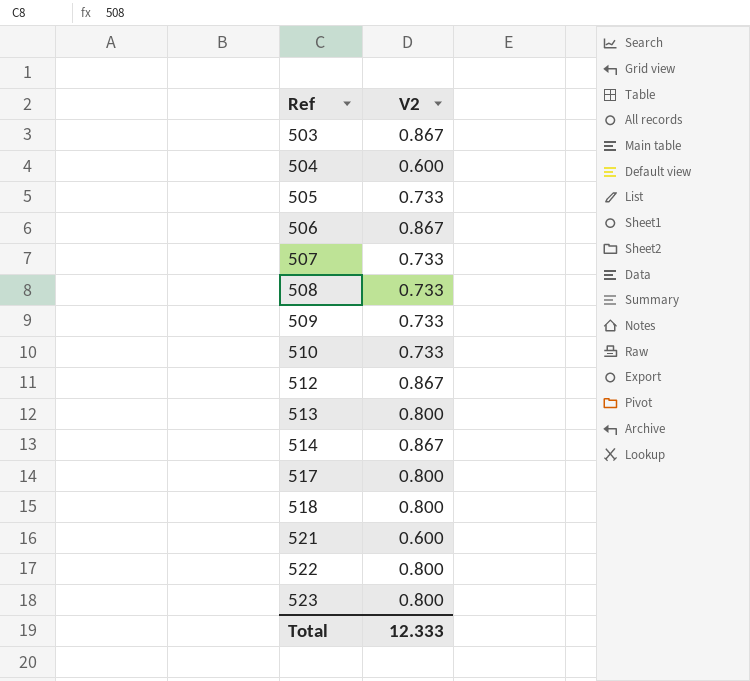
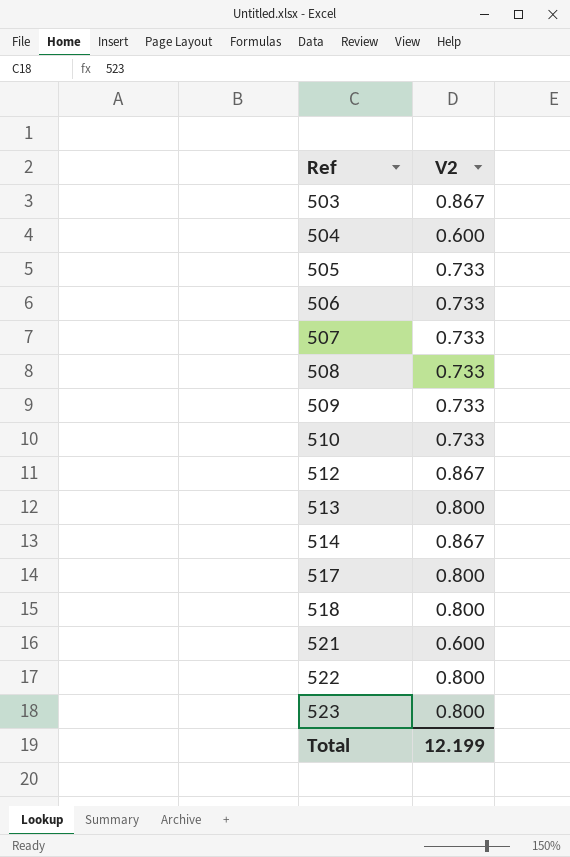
506 | V2: 0.867 -> 0.733
Total | V2: 12.333 -> 12.199

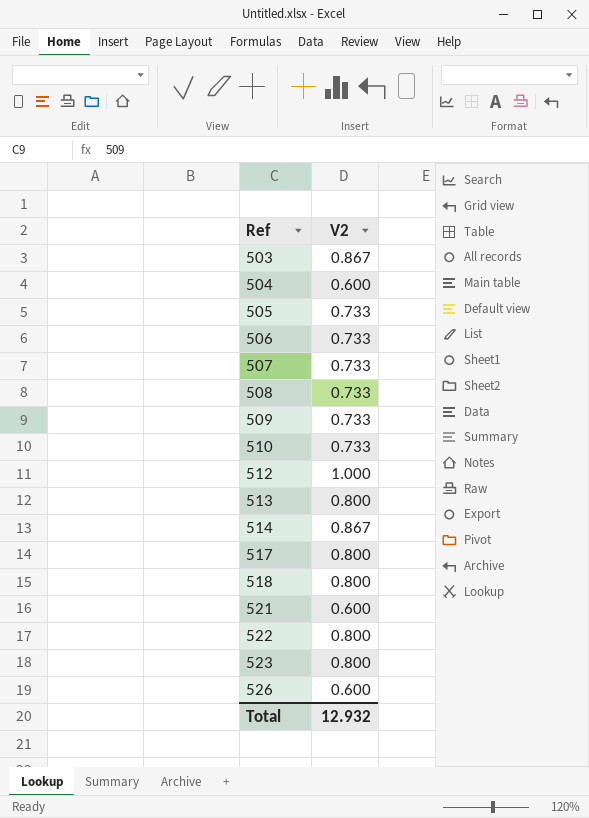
512 | V2: 0.867 -> 1.000
row 526: none -> 0.600
Total | V2: 12.199 -> 12.932

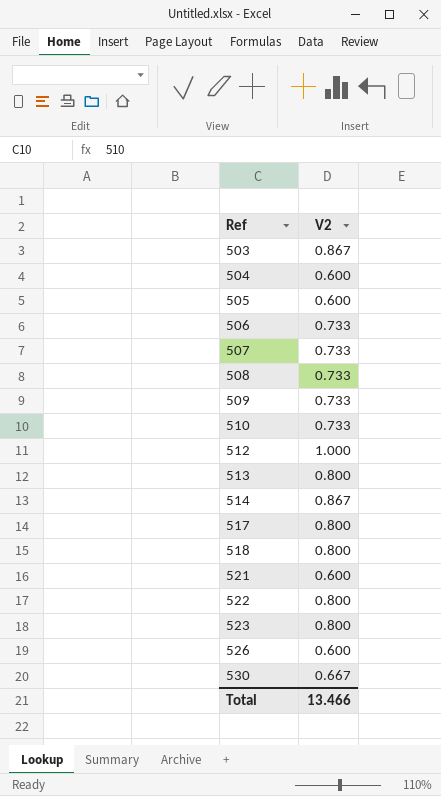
505 | V2: 0.733 -> 0.600
row 530: none -> 0.667
Total | V2: 12.932 -> 13.466

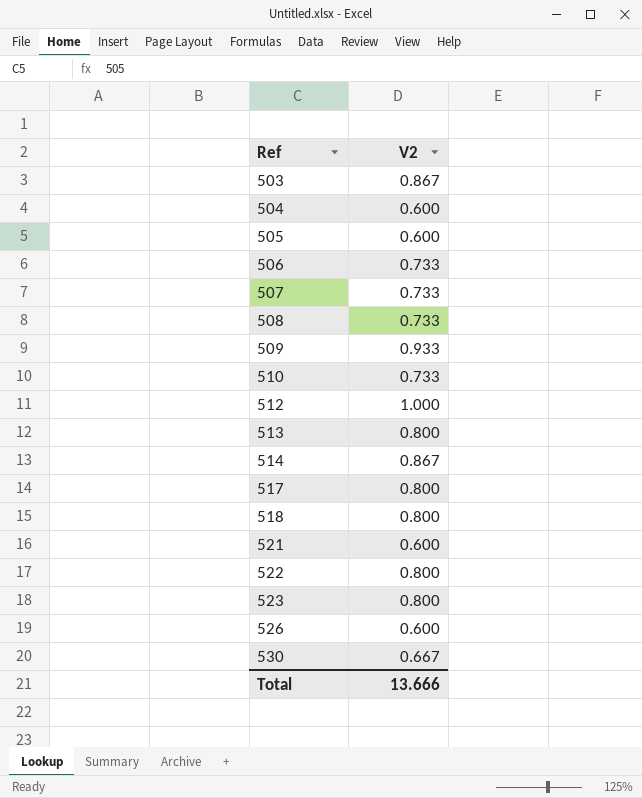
509 | V2: 0.733 -> 0.933
Total | V2: 13.466 -> 13.666

